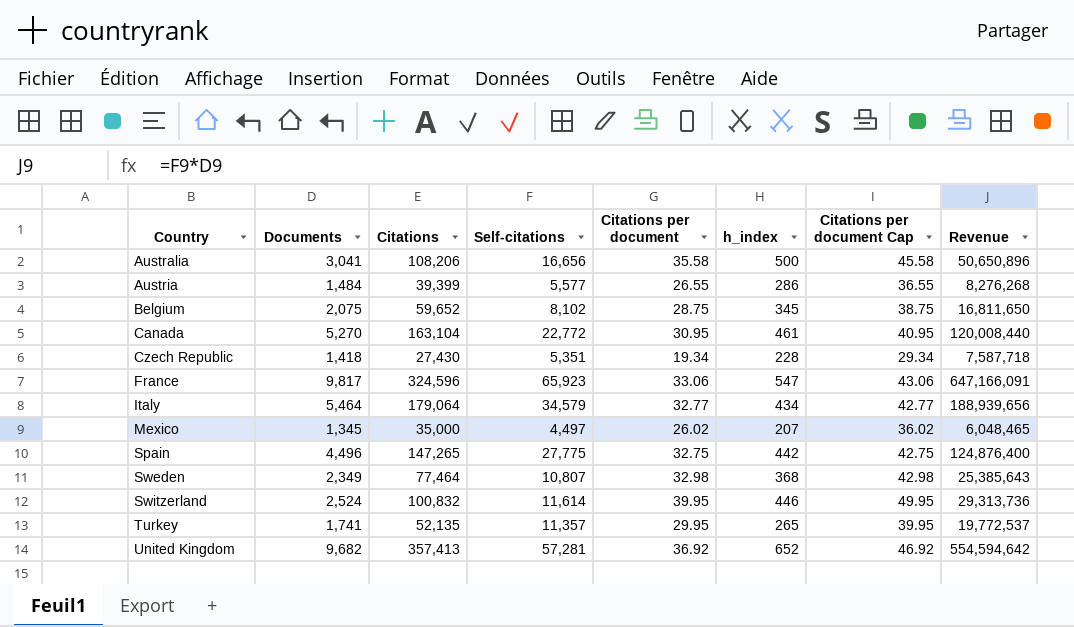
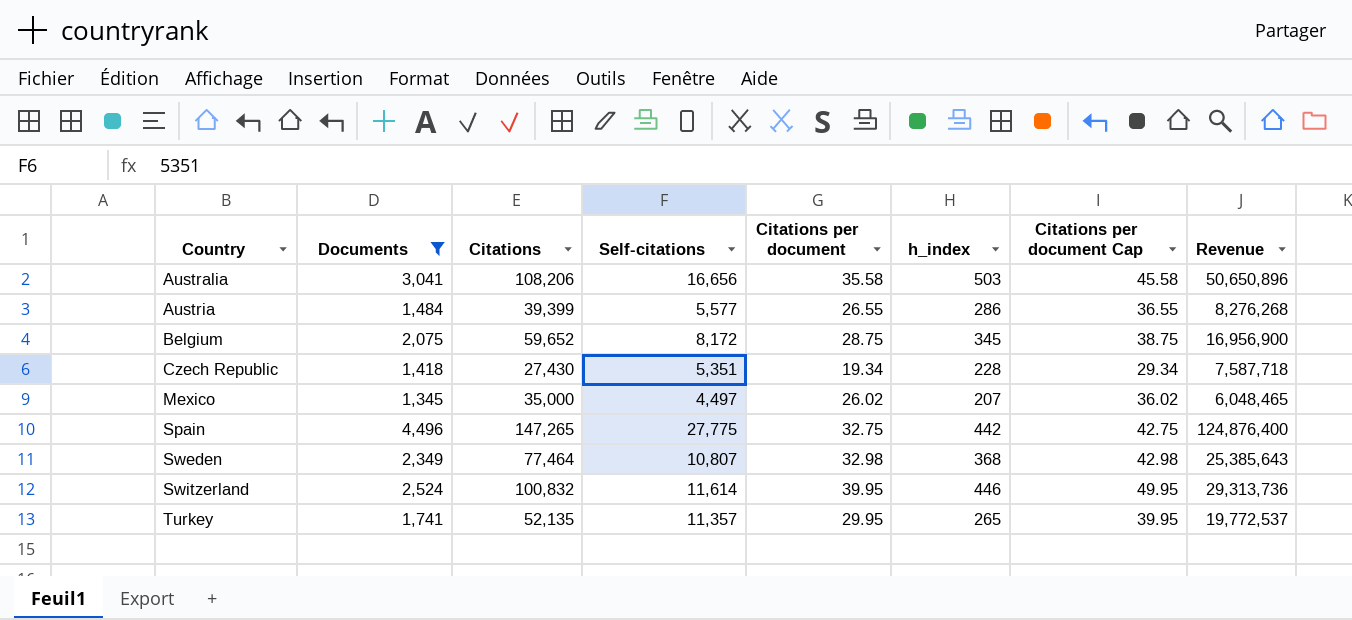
filter: none -> Documents <= 4,496
Australia | h_index: 500 -> 503
Belgium | Self-citations: 8,102 -> 8,172
Belgium | Revenue: 16,811,650 -> 16,956,900

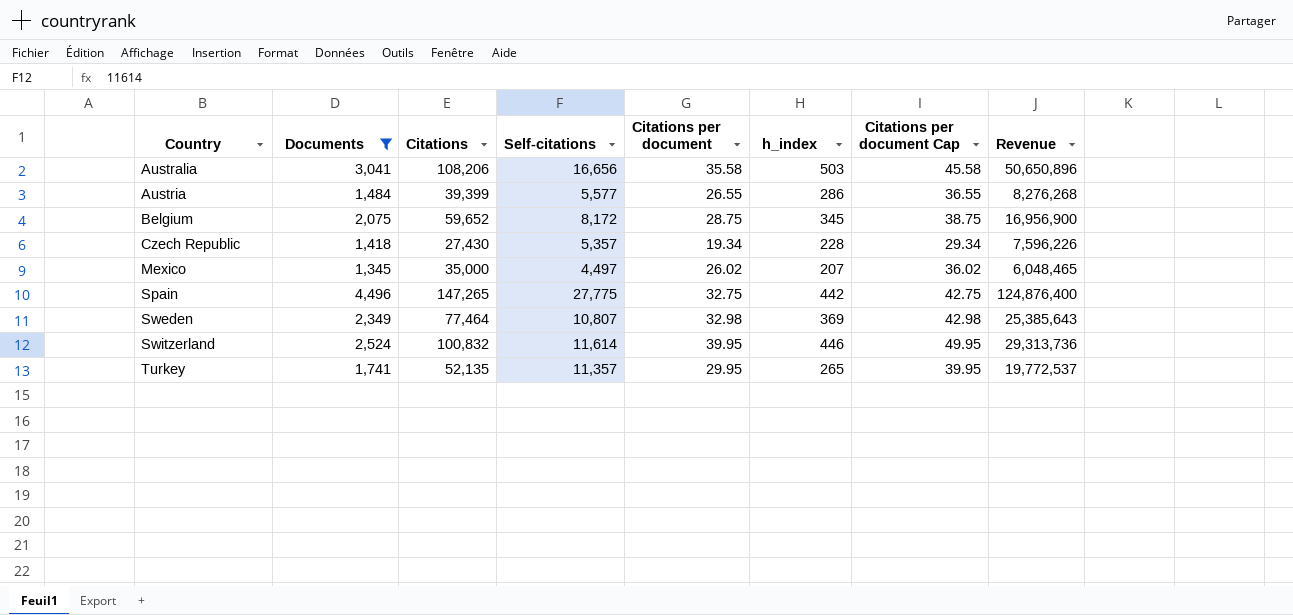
Czech Republic | Self-citations: 5,351 -> 5,357
Czech Republic | Revenue: 7,587,718 -> 7,596,226
Sweden | h_index: 368 -> 369

